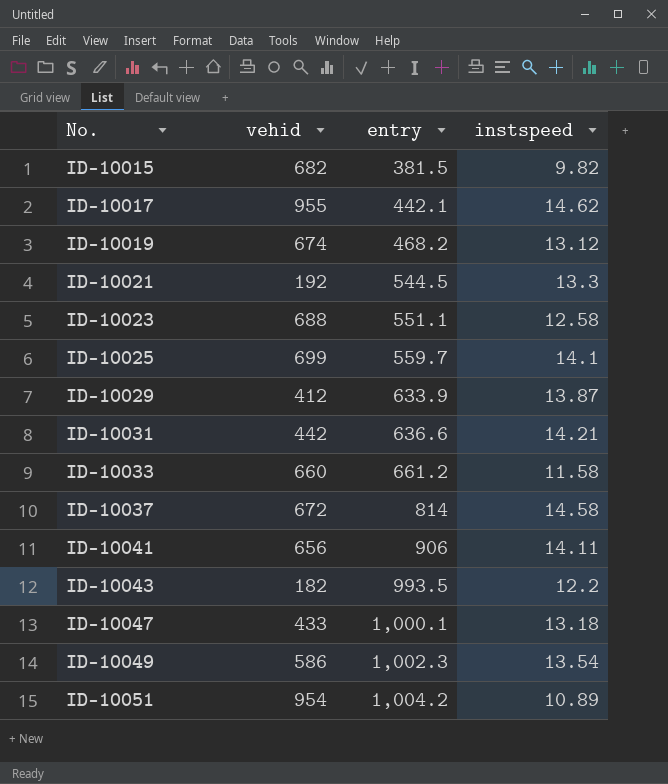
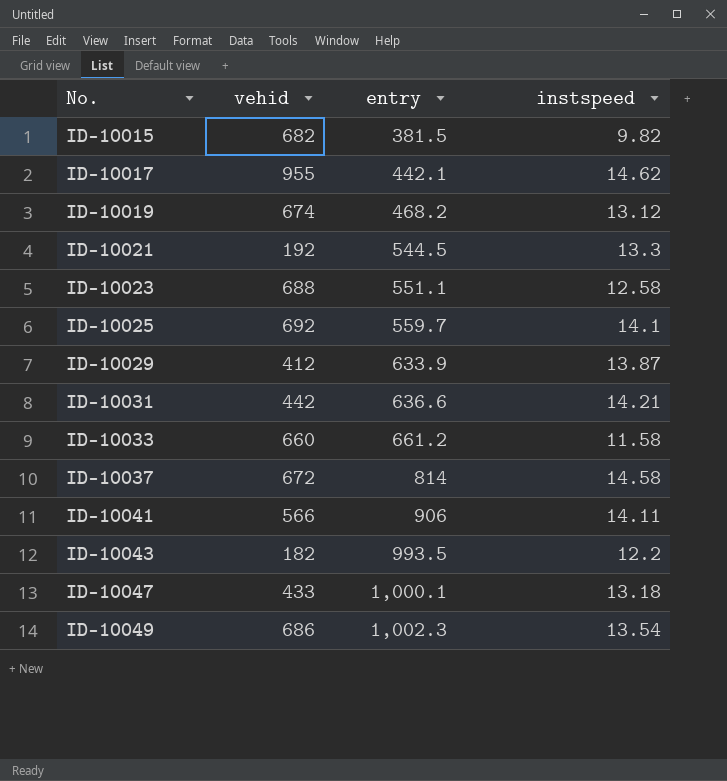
row ID-10051: 954 | 1,004.2 | 10.89 -> none
ID-10025 | vehid: 699 -> 692
ID-10041 | vehid: 656 -> 566
ID-10049 | vehid: 586 -> 686

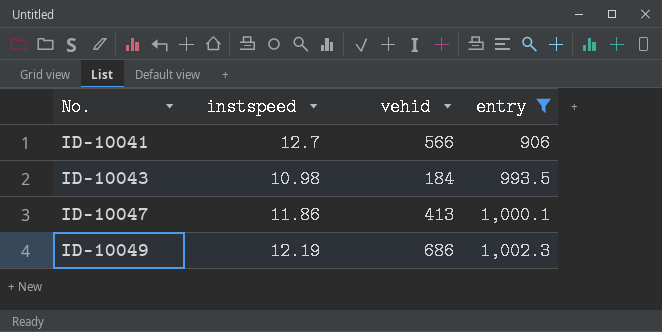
filter: none -> entry >= 906
column instspeed | position: 4 -> 2
ID-10041 | instspeed: 14.11 -> 12.7
ID-10043 | instspeed: 12.2 -> 10.98
ID-10043 | vehid: 182 -> 184
ID-10047 | instspeed: 13.18 -> 11.86
ID-10047 | vehid: 433 -> 413
ID-10049 | instspeed: 13.54 -> 12.19

